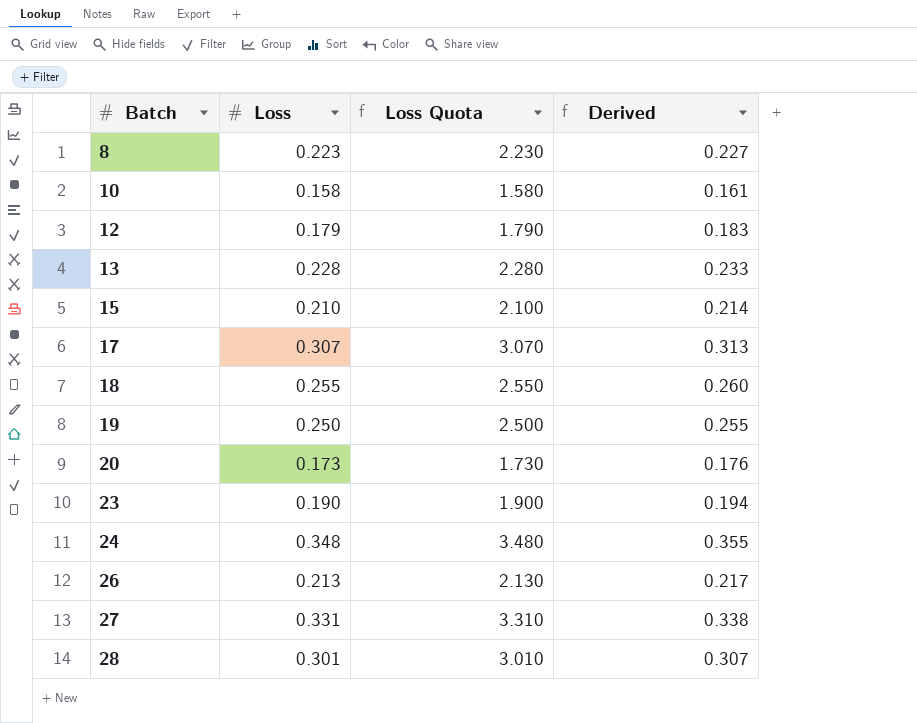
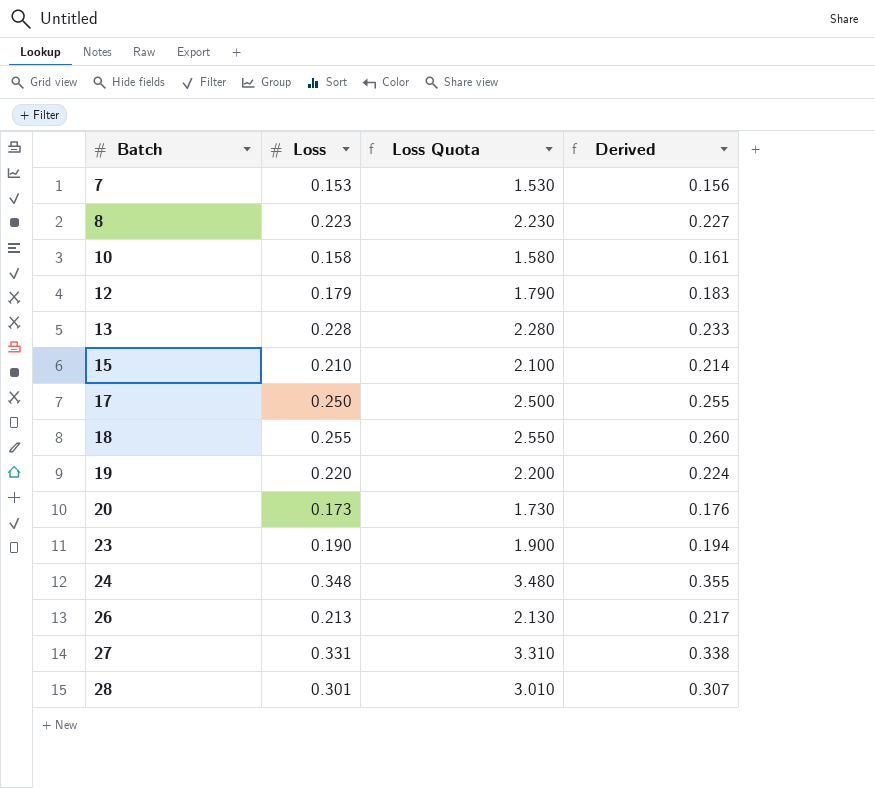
row 7: none -> 0.153 | 1.530 | 0.156
17 | Loss: 0.307 -> 0.250
17 | Loss Quota: 3.070 -> 2.500
17 | Derived: 0.313 -> 0.255
19 | Loss: 0.250 -> 0.220
19 | Loss Quota: 2.500 -> 2.200
19 | Derived: 0.255 -> 0.224

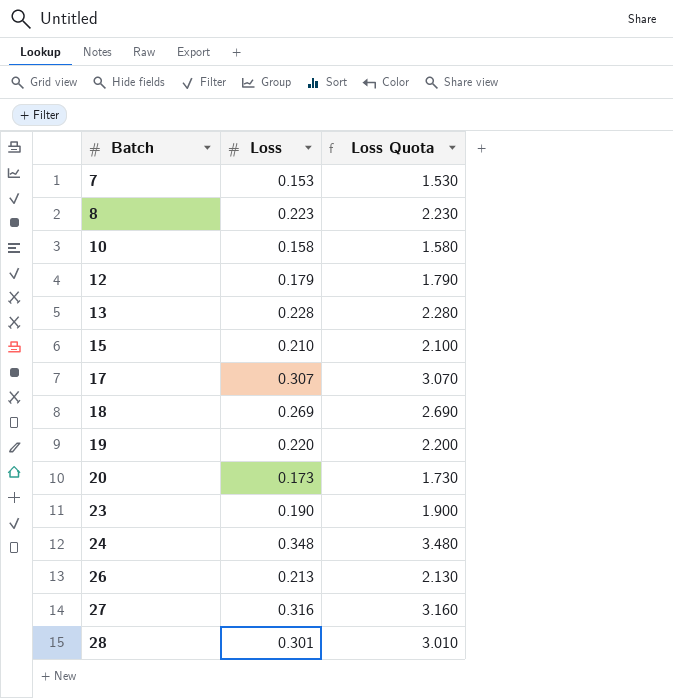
column Derived | formula: [Loss] * 1.02 -> none
17 | Loss: 0.250 -> 0.307
17 | Loss Quota: 2.500 -> 3.070
18 | Loss: 0.255 -> 0.269
18 | Loss Quota: 2.550 -> 2.690
27 | Loss: 0.331 -> 0.316
27 | Loss Quota: 3.310 -> 3.160

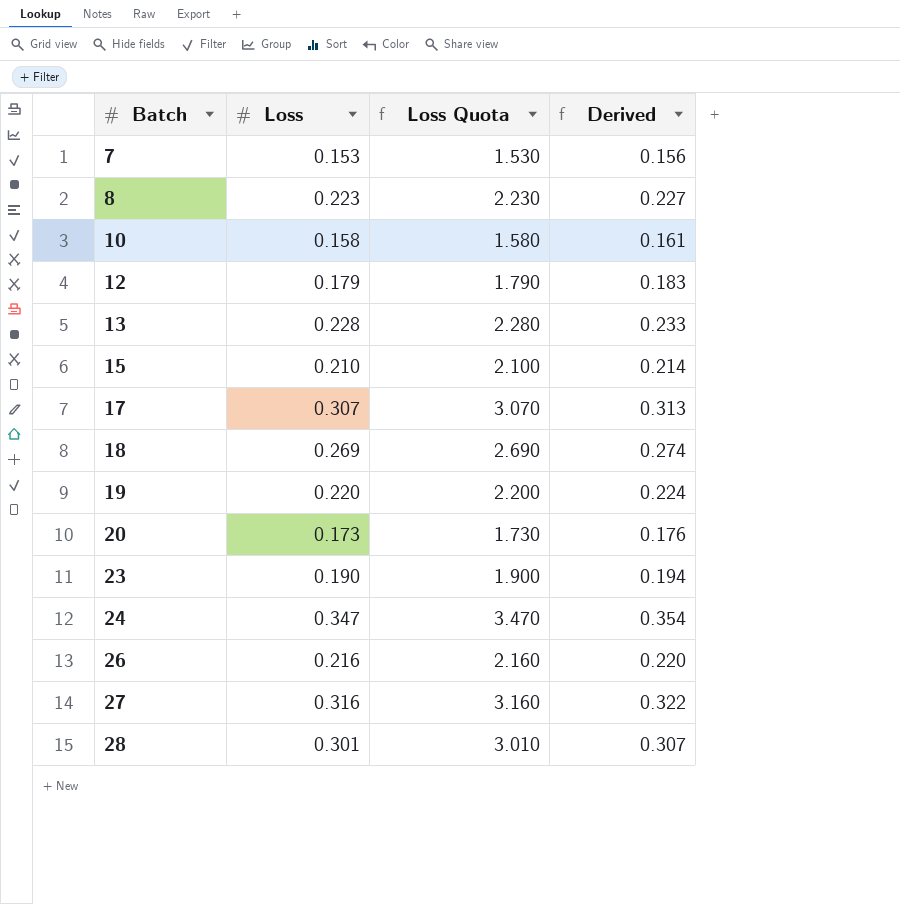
column Derived | formula: none -> [Loss] * 1.02
24 | Loss: 0.348 -> 0.347
24 | Loss Quota: 3.480 -> 3.470
26 | Loss: 0.213 -> 0.216
26 | Loss Quota: 2.130 -> 2.160

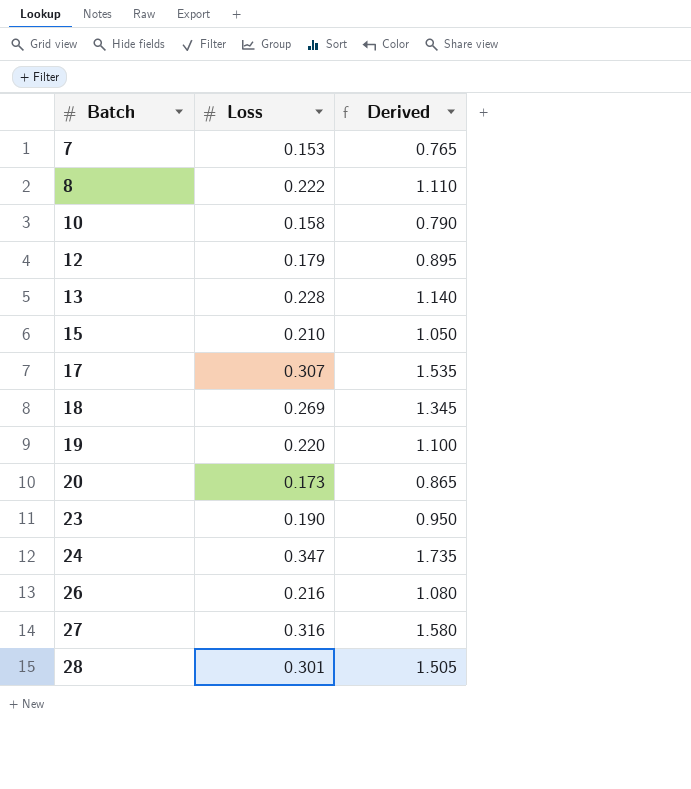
column Loss Quota | formula: [Loss] * 10 -> none
column Derived | formula: [Loss] * 1.02 -> [Loss] * 5
8 | Loss: 0.223 -> 0.222

